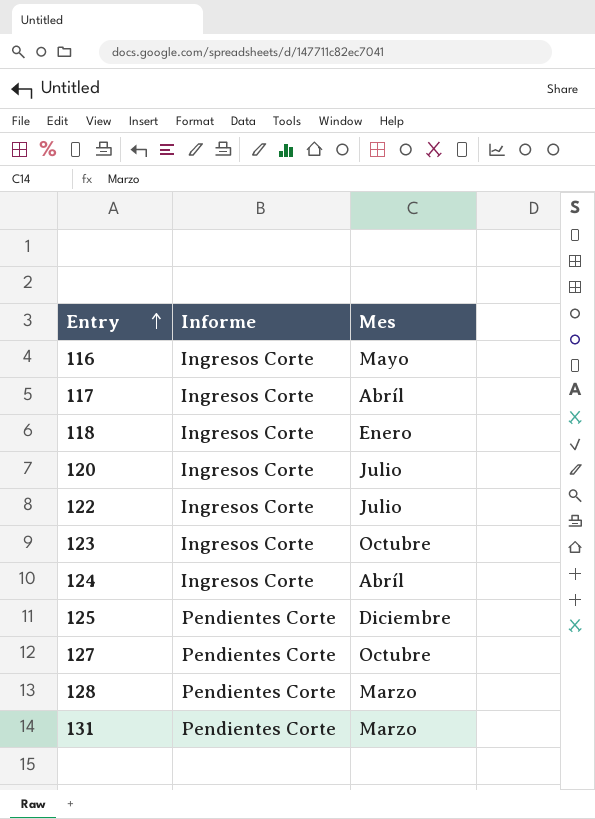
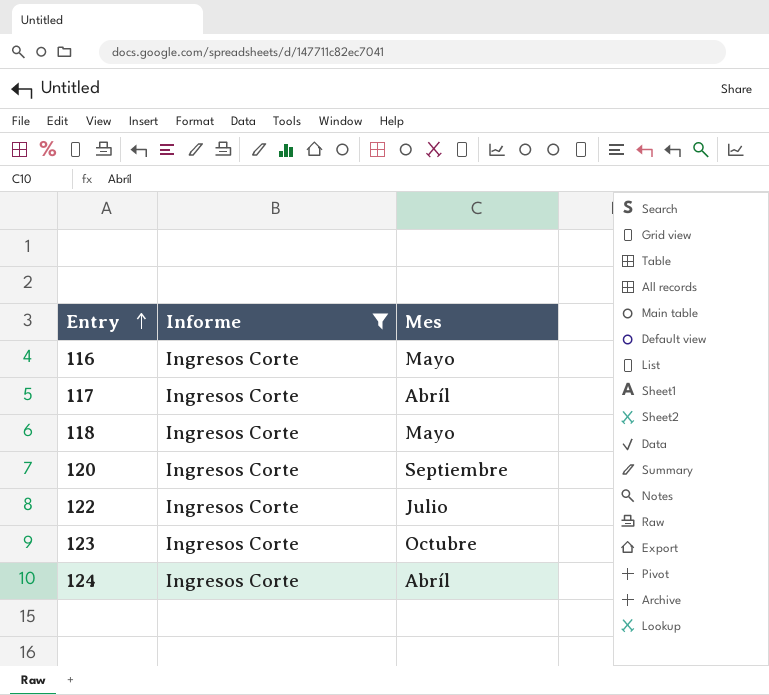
filter: none -> Informe = Ingresos Corte
118 | Mes: Enero -> Mayo
120 | Mes: Julio -> Septiembre

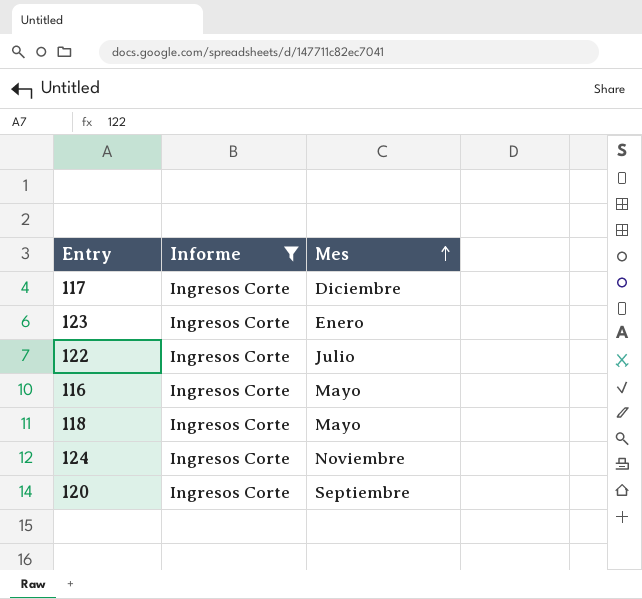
row order: Entry ascending -> Mes ascending
117 | Mes: Abríl -> Diciembre
123 | Mes: Octubre -> Enero
124 | Mes: Abríl -> Noviembre

